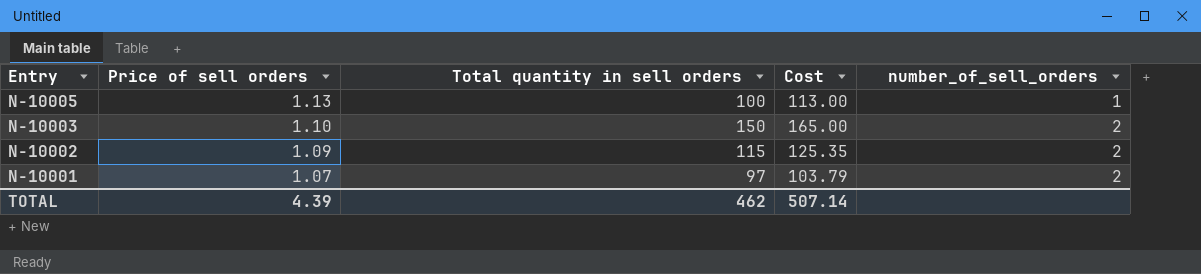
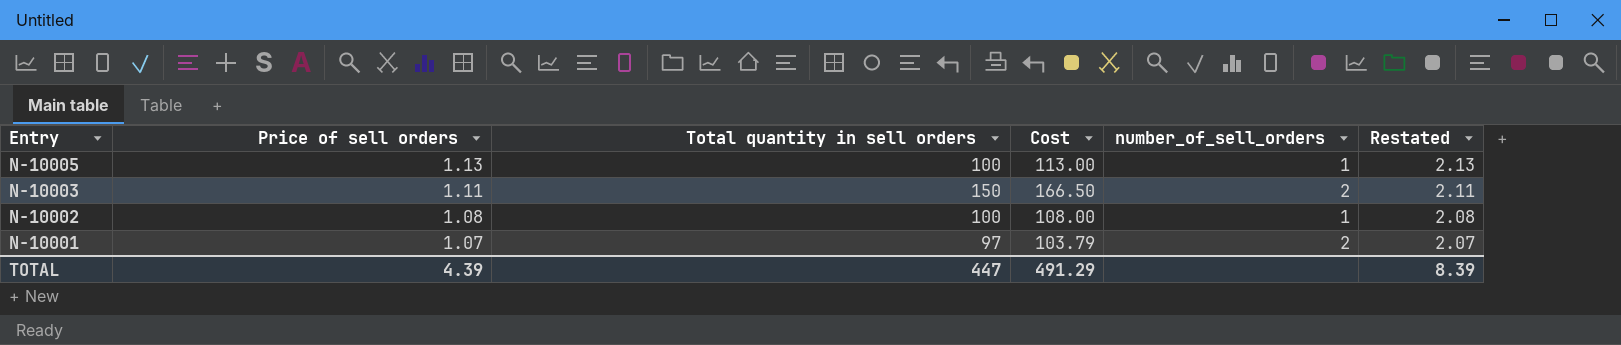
column Restated | formula: none -> [Price of sell orders] + 1
N-10003 | Price of sell orders: 1.10 -> 1.11
N-10003 | Cost: 165.00 -> 166.50
N-10002 | Price of sell orders: 1.09 -> 1.08
N-10002 | Total quantity in sell orders: 115 -> 100
N-10002 | Cost: 125.35 -> 108.00
N-10002 | number_of_sell_orders: 2 -> 1
TOTAL | Total quantity in sell orders: 462 -> 447
TOTAL | Cost: 507.14 -> 491.29

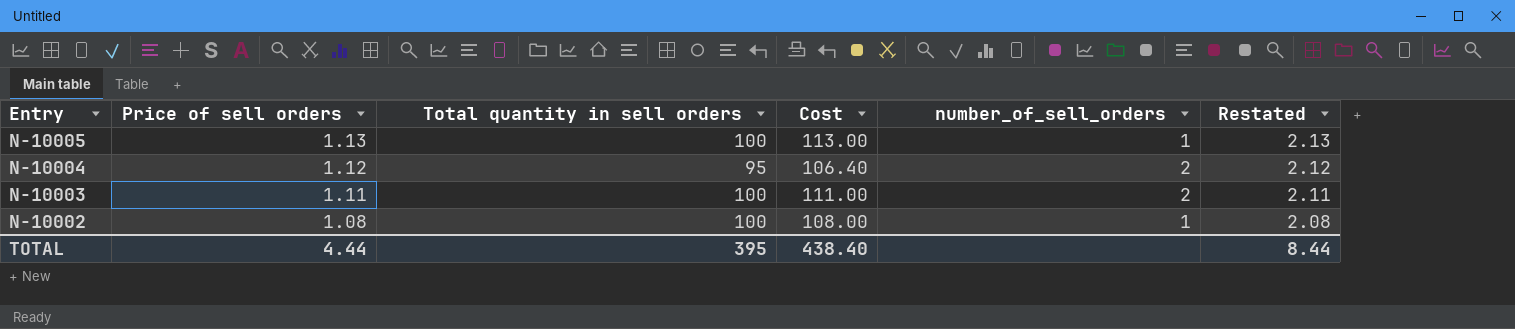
row N-10001: 1.07 | 97 | 103.79 | 2 | 2.07 -> none
row N-10004: none -> 1.12 | 95 | 106.40 | 2 | 2.12
N-10003 | Total quantity in sell orders: 150 -> 100
N-10003 | Cost: 166.50 -> 111.00
TOTAL | Price of sell orders: 4.39 -> 4.44
TOTAL | Total quantity in sell orders: 447 -> 395
TOTAL | Cost: 491.29 -> 438.40
TOTAL | Restated: 8.39 -> 8.44

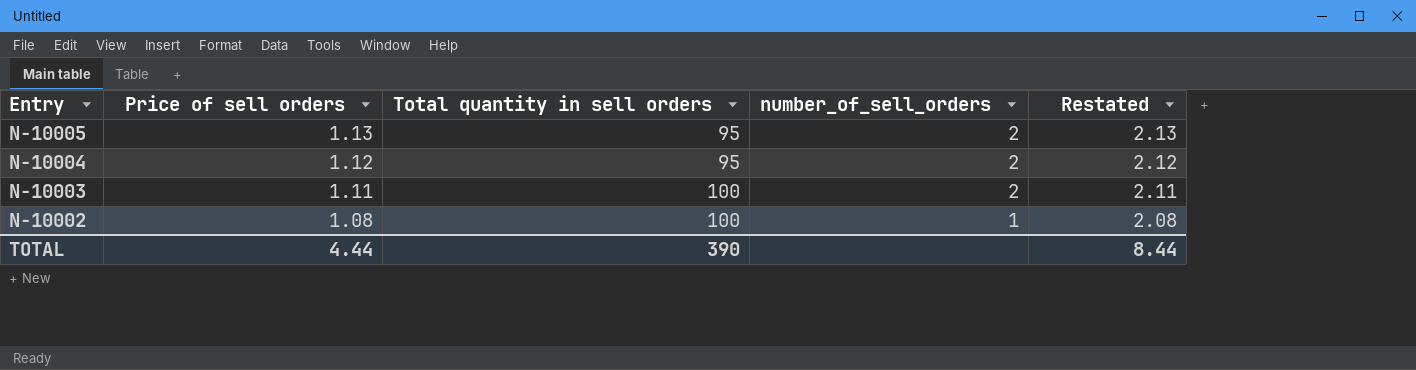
column Cost | formula: [Price of sell orders] * [Total quantity in sell orders] -> none
N-10005 | Total quantity in sell orders: 100 -> 95
N-10005 | number_of_sell_orders: 1 -> 2
TOTAL | Total quantity in sell orders: 395 -> 390

